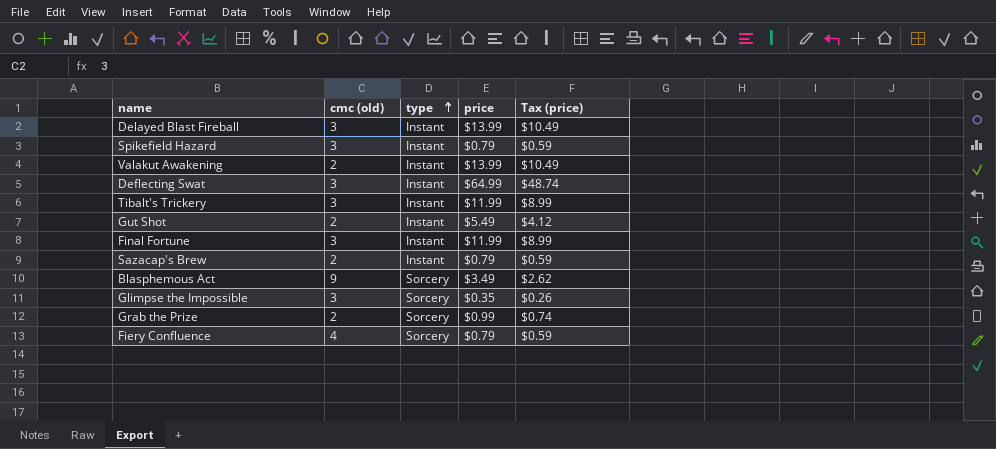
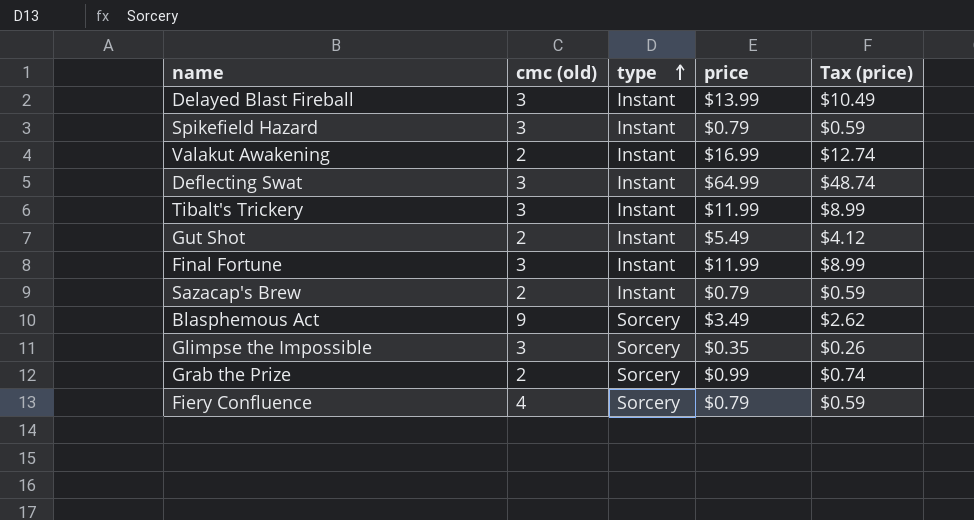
Valakut Awakening | price: $13.99 -> $16.99
Valakut Awakening | Tax (price): $10.49 -> $12.74

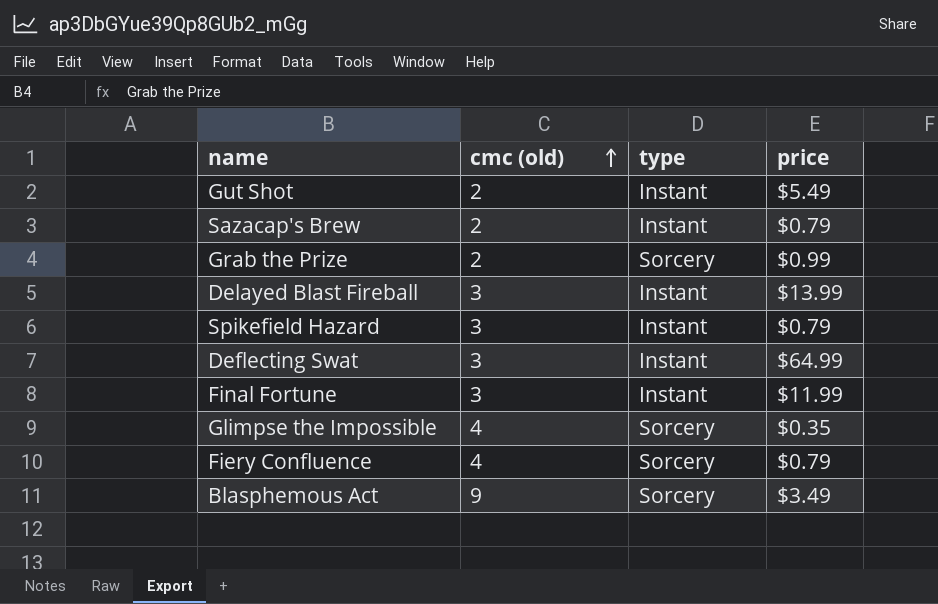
row order: type ascending -> cmc (old) ascending
column Tax (price) | formula: [price] * 0.75 -> none
row Valakut Awakening: 2 | Instant | $16.99 | $12.74 -> none
row Tibalt's Trickery: 3 | Instant | $11.99 | $8.99 -> none
Glimpse the Impossible | cmc (old): 3 -> 4

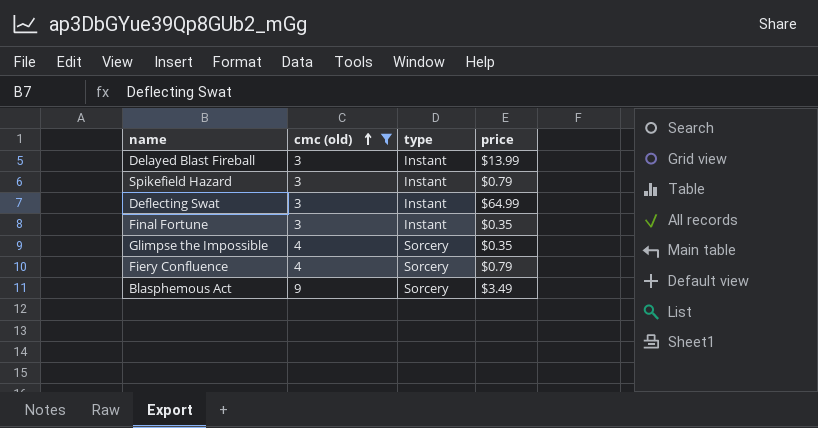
filter: none -> cmc (old) != 2
Final Fortune | price: $11.99 -> $0.35

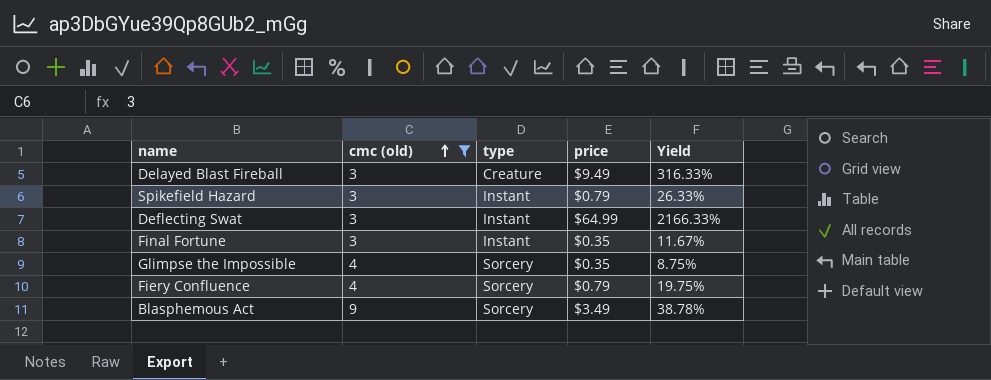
column Yield | formula: none -> [price] / [cmc (old)]
Delayed Blast Fireball | type: Instant -> Creature
Delayed Blast Fireball | price: $13.99 -> $9.49

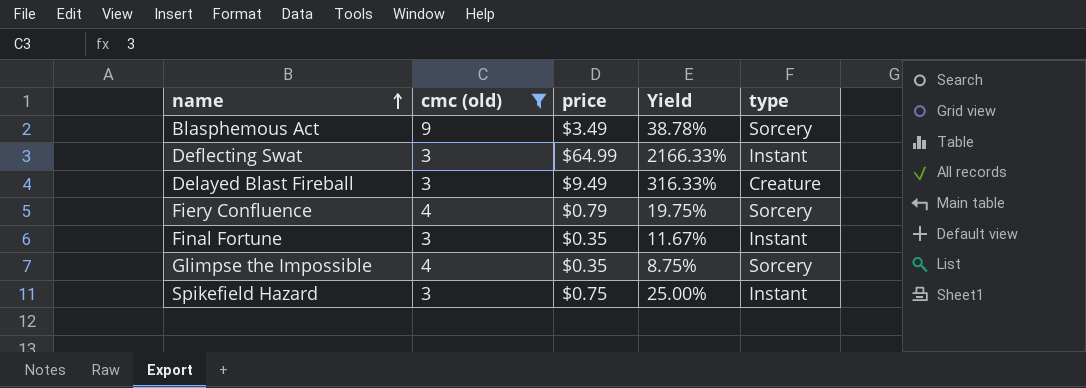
row order: cmc (old) ascending -> name ascending
column type | position: 3 -> 5
Spikefield Hazard | price: $0.79 -> $0.75
Spikefield Hazard | Yield: 26.33% -> 25.00%

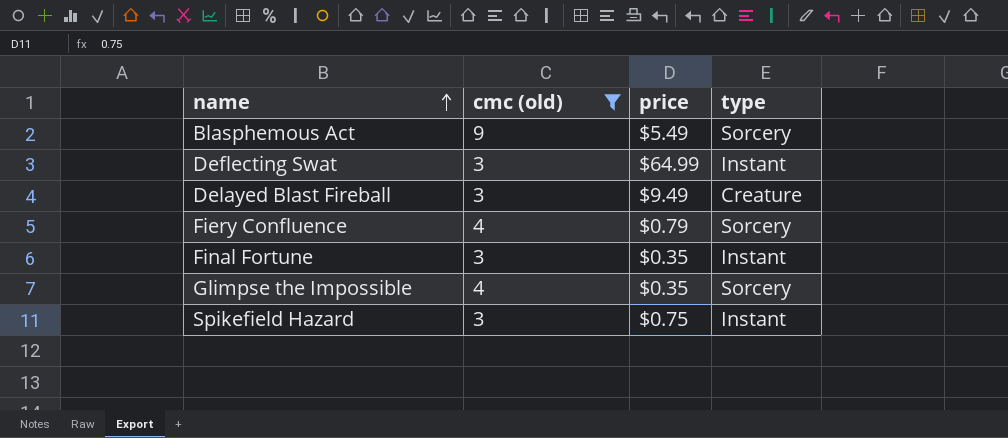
column Yield | formula: [price] / [cmc (old)] -> none
Blasphemous Act | price: $3.49 -> $5.49

